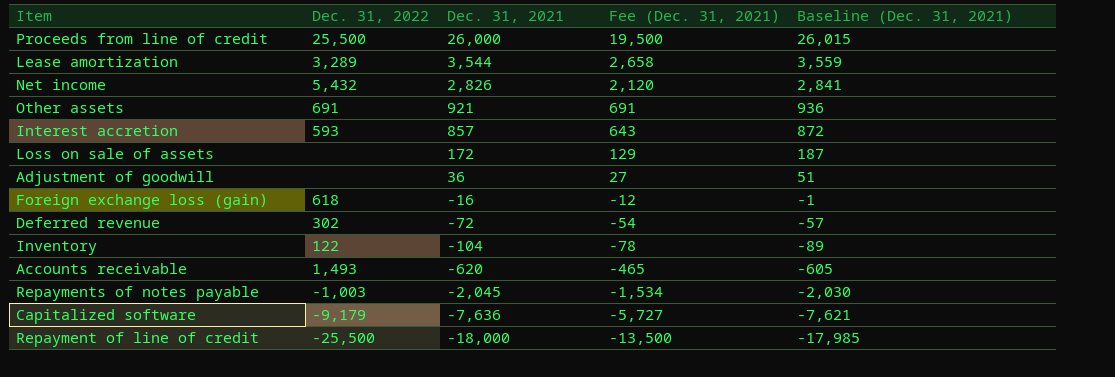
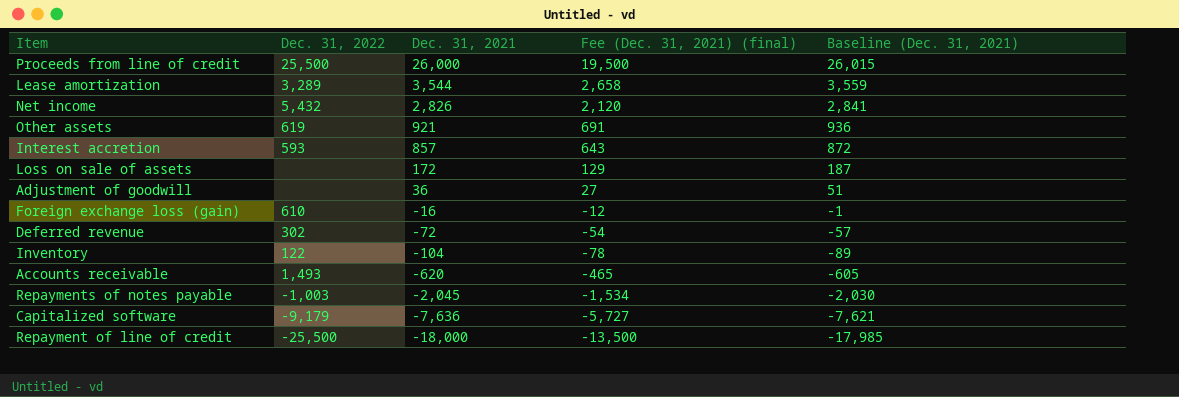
column name: Fee (Dec. 31, 2021) -> Fee (Dec. 31, 2021) (final)
Other assets | Dec. 31, 2022: 691 -> 619
Foreign exchange loss (gain) | Dec. 31, 2022: 618 -> 610

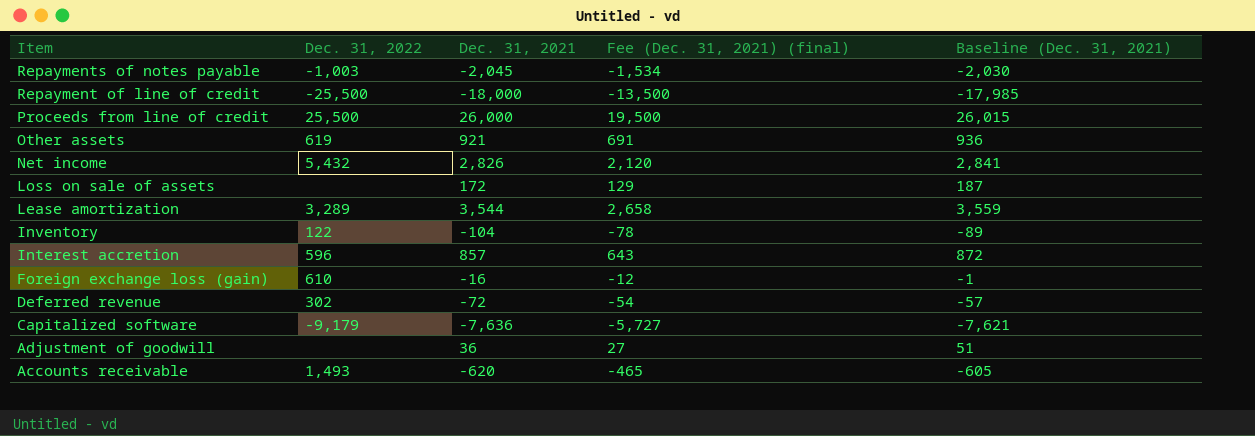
row order: Dec. 31, 2021 descending -> Item descending
Interest accretion | Dec. 31, 2022: 593 -> 596

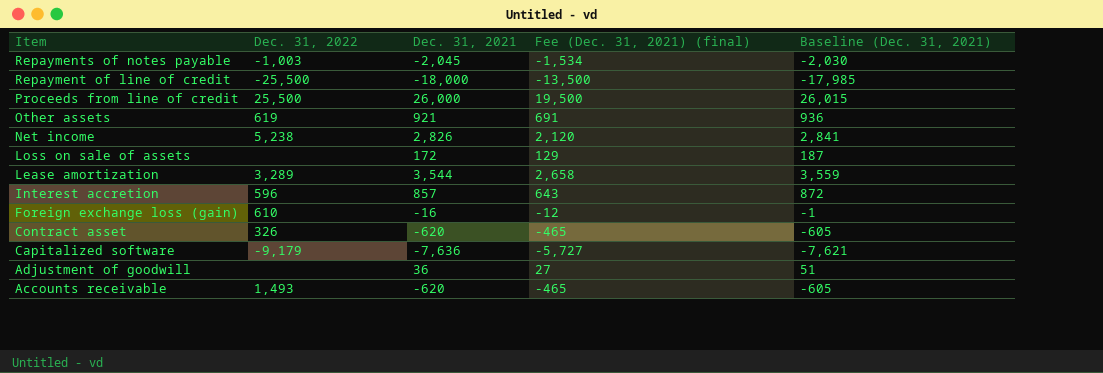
row Inventory: 122 | -104 | -78 | -89 -> none
row Deferred revenue: 302 | -72 | -54 | -57 -> none
Net income | Dec. 31, 2022: 5,432 -> 5,238
row Contract asset: none -> 326 | -620 | -465 | -605

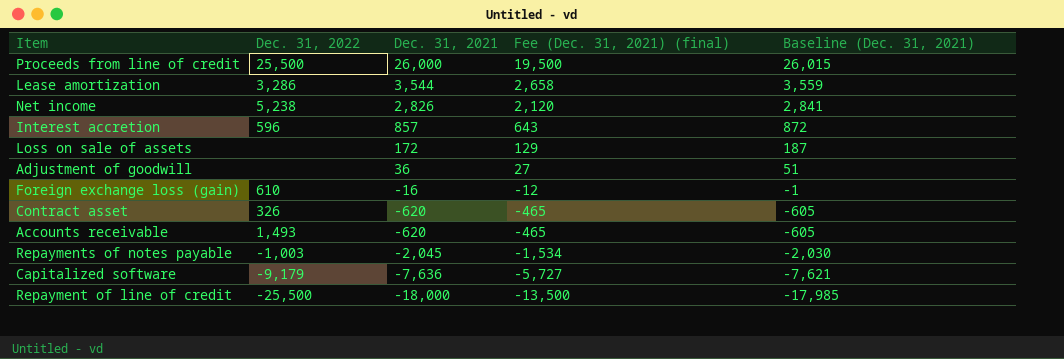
row order: Item descending -> Dec. 31, 2021 descending
row Other assets: 619 | 921 | 691 | 936 -> none
Lease amortization | Dec. 31, 2022: 3,289 -> 3,286

